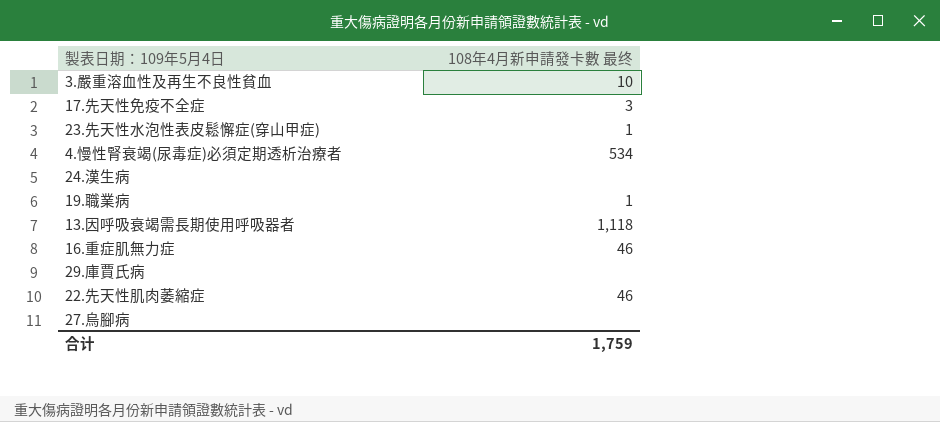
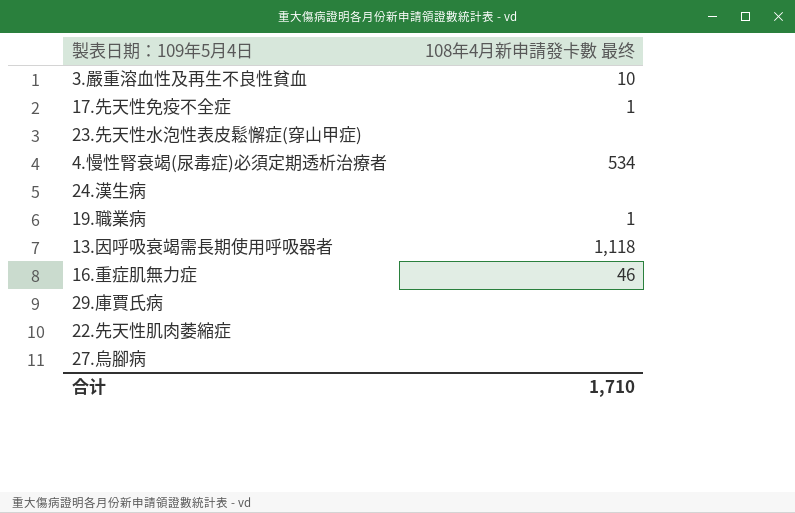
17.先天性免疫不全症 | 108年4月新申請發卡數 最终: 3 -> 1
23.先天性水泡性表皮鬆懈症(穿山甲症) | 108年4月新申請發卡數 最终: 1 -> none
22.先天性肌肉萎縮症 | 108年4月新申請發卡數 最终: 46 -> none
合计 | 108年4月新申請發卡數 最终: 1,759 -> 1,710

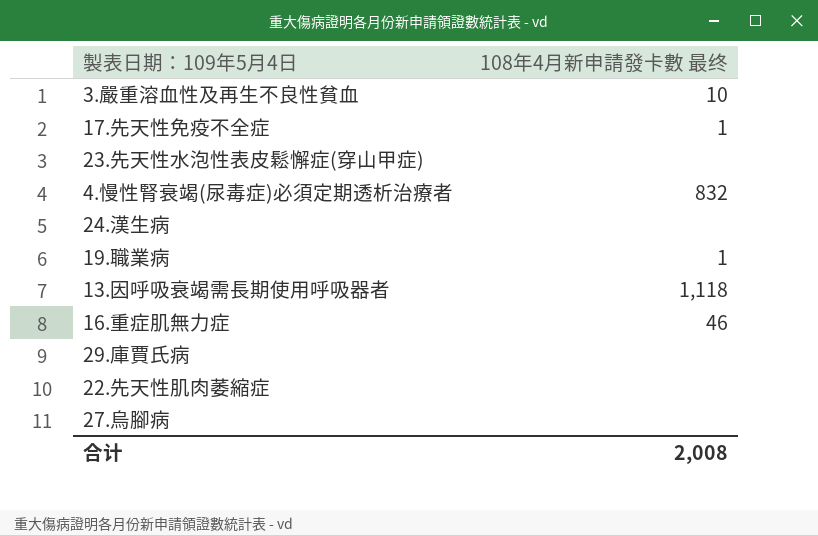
4.慢性腎衰竭(尿毒症)必須定期透析治療者 | 108年4月新申請發卡數 最终: 534 -> 832
合计 | 108年4月新申請發卡數 最终: 1,710 -> 2,008

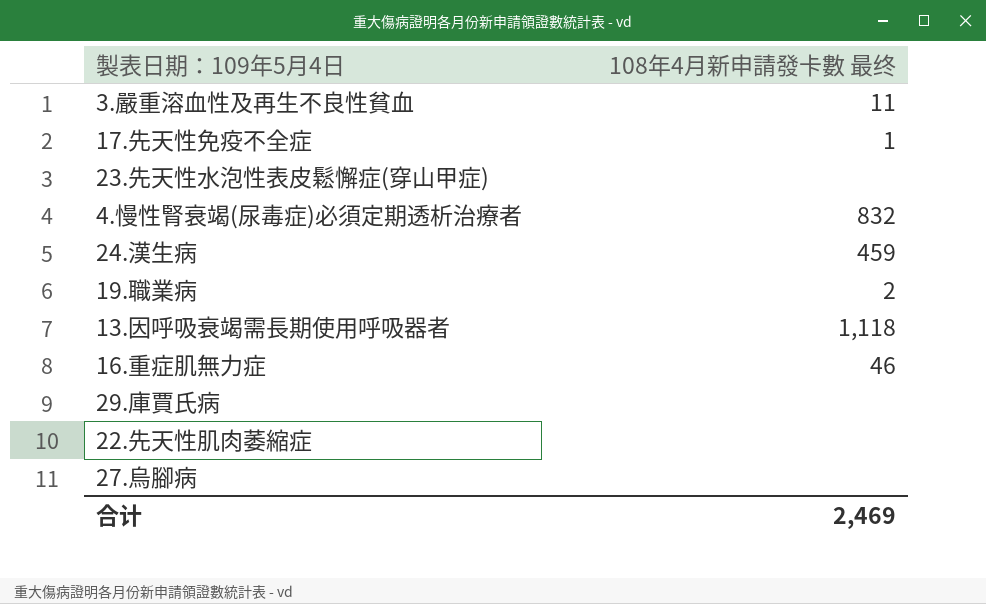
3.嚴重溶血性及再生不良性貧血 | 108年4月新申請發卡數 最终: 10 -> 11
24.漢生病 | 108年4月新申請發卡數 最终: none -> 459
19.職業病 | 108年4月新申請發卡數 最终: 1 -> 2
合计 | 108年4月新申請發卡數 最终: 2,008 -> 2,469

